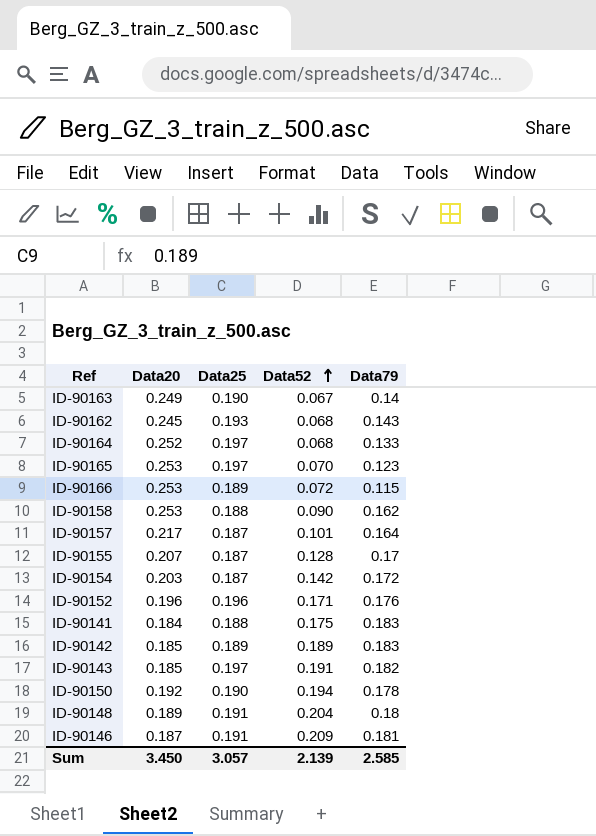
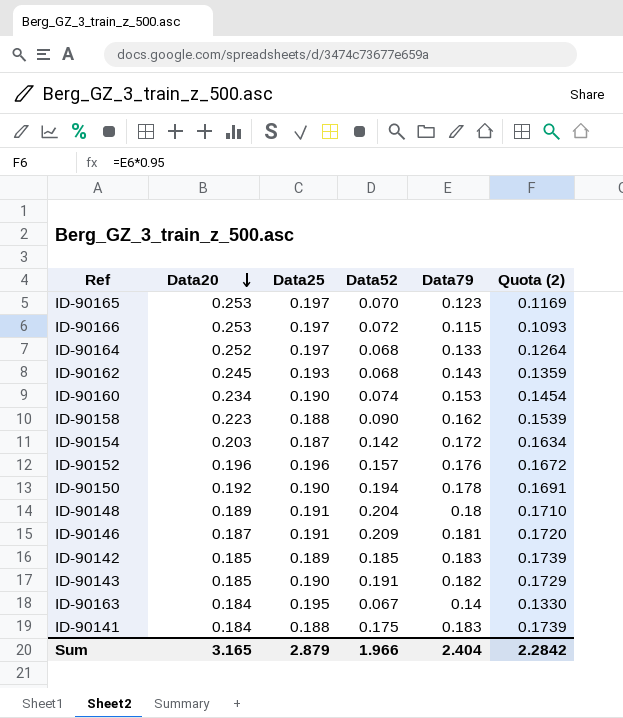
row order: Data52 ascending -> Data20 descending
column Quota (2) | formula: none -> [Data79] * 0.95
row ID-90157: 0.217 | 0.187 | 0.101 | 0.164 -> none
row ID-90155: 0.207 | 0.187 | 0.128 | 0.17 -> none
ID-90166 | Data25: 0.189 -> 0.197
row ID-90160: none -> 0.234 | 0.190 | 0.074 | 0.153 | 0.1454
ID-90158 | Data20: 0.253 -> 0.223
ID-90152 | Data52: 0.171 -> 0.157
ID-90142 | Data52: 0.189 -> 0.185
ID-90143 | Data25: 0.197 -> 0.190
ID-90163 | Data20: 0.249 -> 0.184
ID-90163 | Data25: 0.190 -> 0.195
Sum | Data20: 3.450 -> 3.165
Sum | Data25: 3.057 -> 2.879
Sum | Data52: 2.139 -> 1.966
Sum | Data79: 2.585 -> 2.404

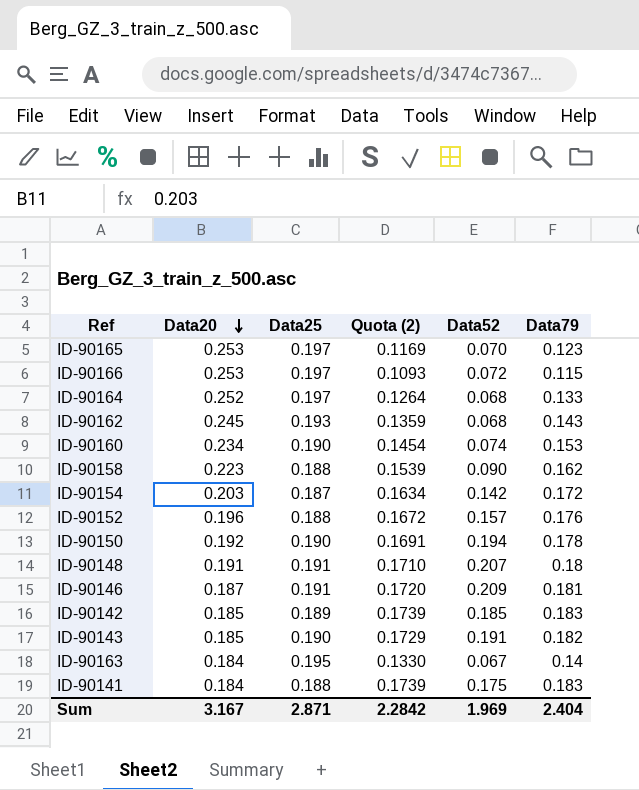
column Quota (2) | position: 6 -> 4
ID-90152 | Data25: 0.196 -> 0.188
ID-90148 | Data20: 0.189 -> 0.191
ID-90148 | Data52: 0.204 -> 0.207
Sum | Data20: 3.165 -> 3.167
Sum | Data25: 2.879 -> 2.871
Sum | Data52: 1.966 -> 1.969

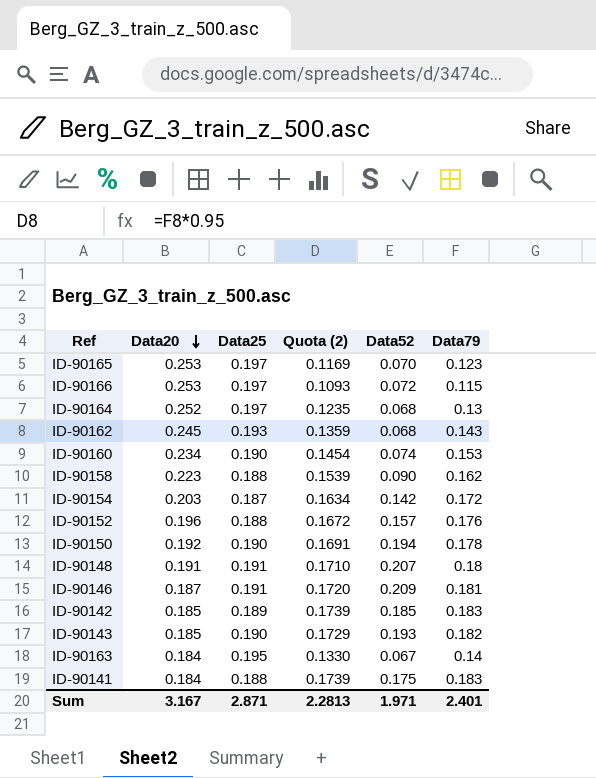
ID-90164 | Quota (2): 0.1264 -> 0.1235
ID-90164 | Data79: 0.133 -> 0.13
ID-90143 | Data52: 0.191 -> 0.193
Sum | Quota (2): 2.2842 -> 2.2813
Sum | Data52: 1.969 -> 1.971
Sum | Data79: 2.404 -> 2.401

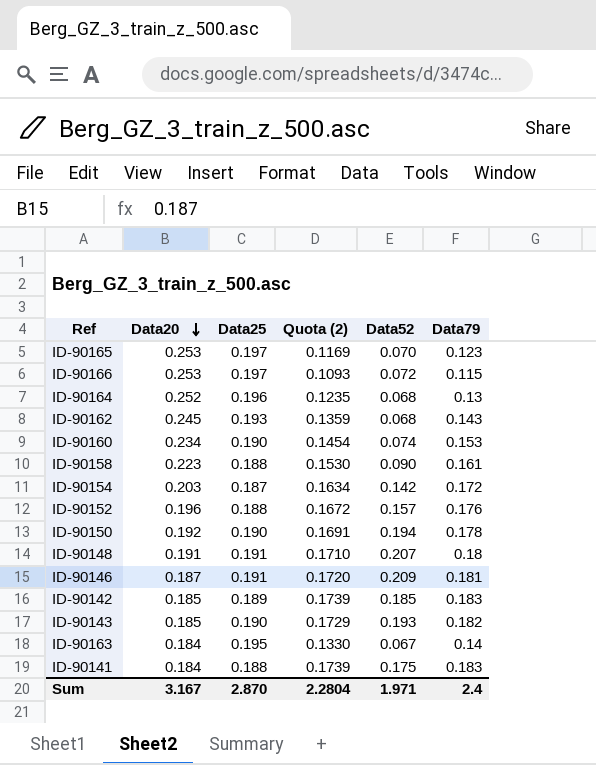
ID-90164 | Data25: 0.197 -> 0.196
ID-90158 | Quota (2): 0.1539 -> 0.1530
ID-90158 | Data79: 0.162 -> 0.161
Sum | Data25: 2.871 -> 2.870
Sum | Quota (2): 2.2813 -> 2.2804
Sum | Data79: 2.401 -> 2.4

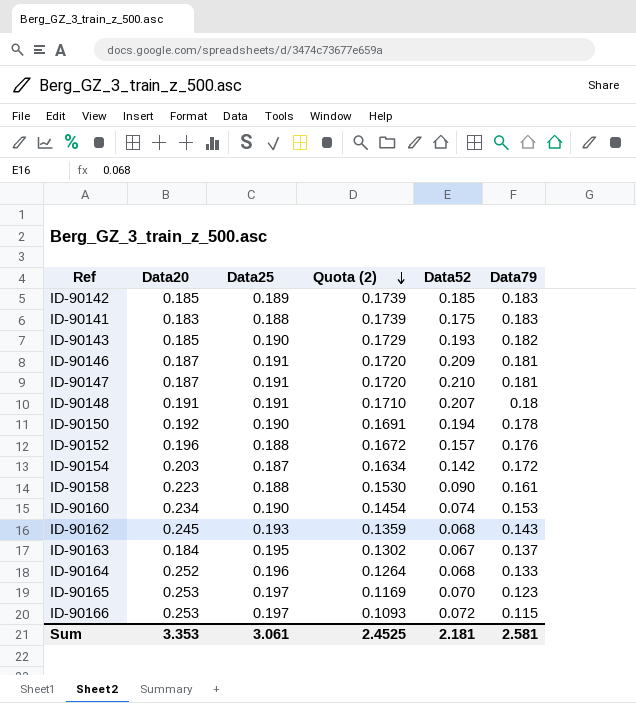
row order: Data20 descending -> Quota (2) descending
ID-90141 | Data20: 0.184 -> 0.183
row ID-90147: none -> 0.187 | 0.191 | 0.1720 | 0.210 | 0.181
ID-90163 | Quota (2): 0.1330 -> 0.1302
ID-90163 | Data79: 0.14 -> 0.137
ID-90164 | Quota (2): 0.1235 -> 0.1264
ID-90164 | Data79: 0.13 -> 0.133
Sum | Data20: 3.167 -> 3.353
Sum | Data25: 2.870 -> 3.061
Sum | Quota (2): 2.2804 -> 2.4525
Sum | Data52: 1.971 -> 2.181
Sum | Data79: 2.4 -> 2.581

